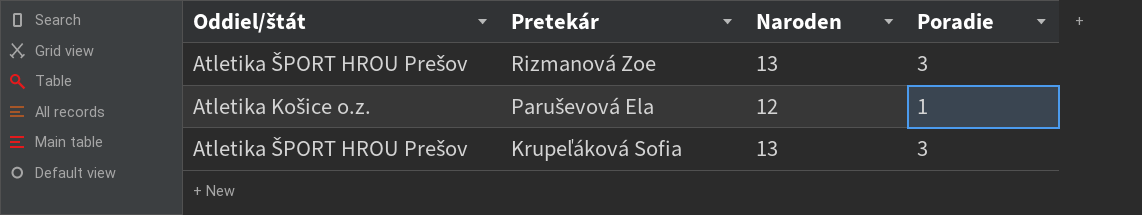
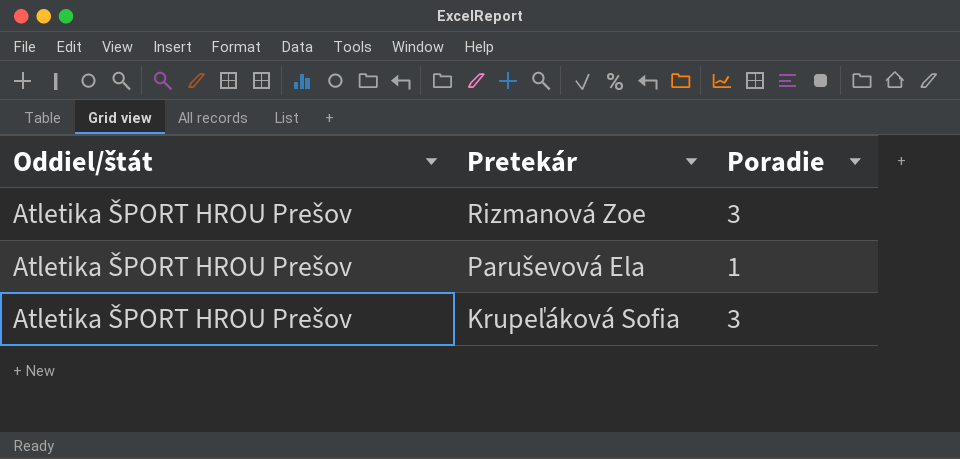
column Naroden | position: 3 -> none
Paruševová Ela | Oddiel/štát: Atletika Košice o.z. -> Atletika ŠPORT HROU Prešov

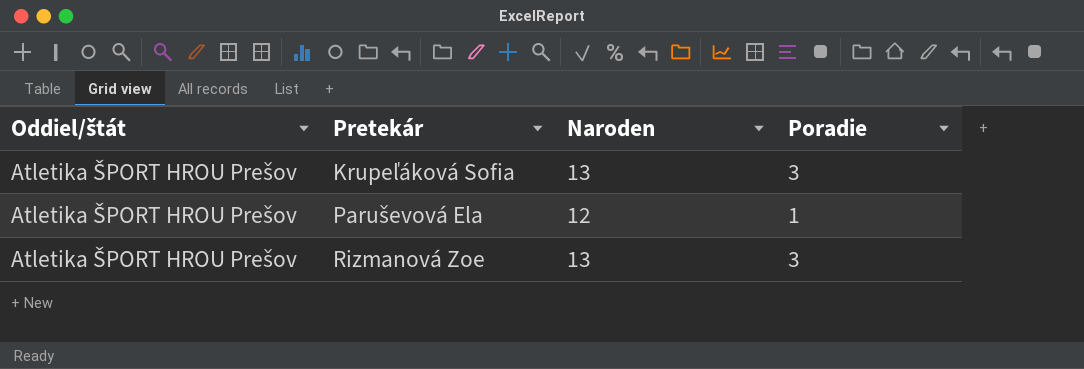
row order: Pretekár descending -> Pretekár ascending
column Naroden | position: none -> 3

